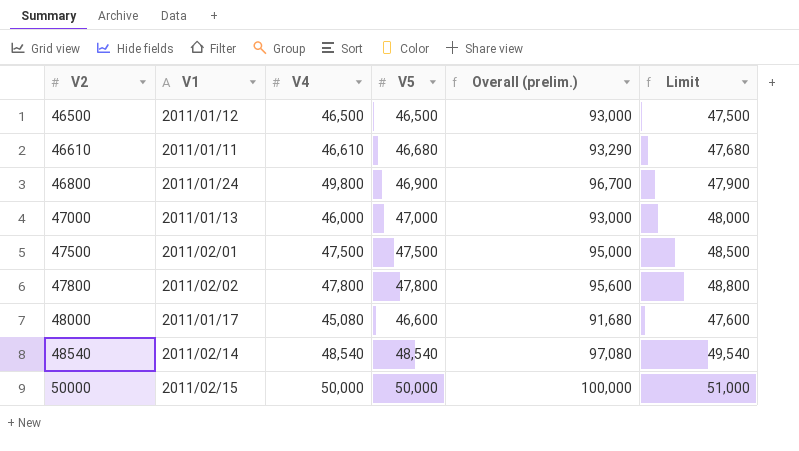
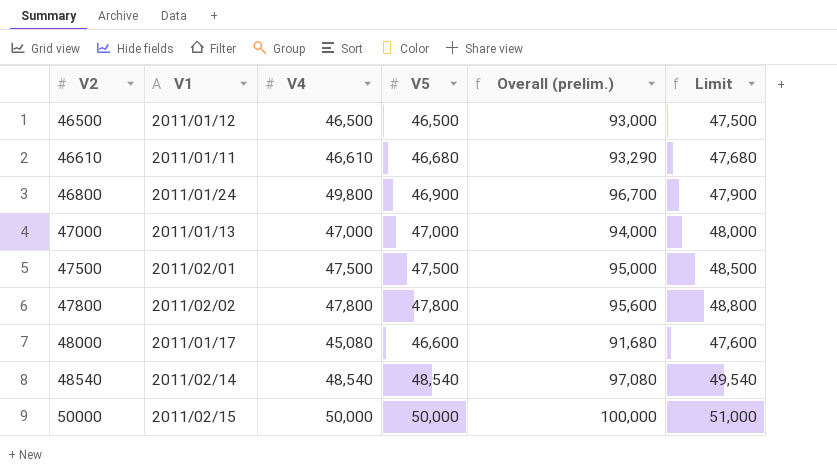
47000 | V4: 46,000 -> 47,000
47000 | Overall (prelim.): 93,000 -> 94,000

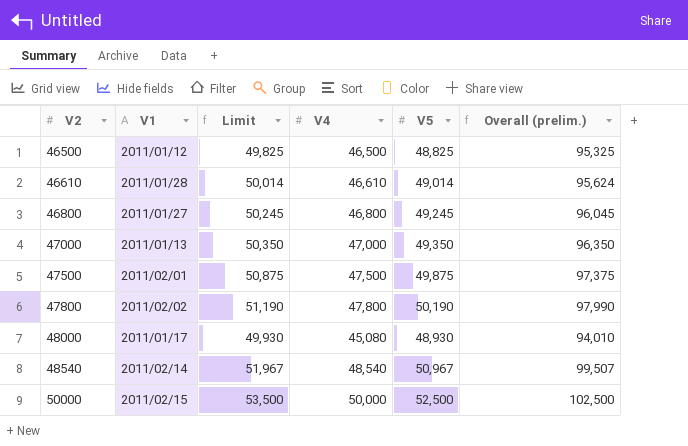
column Limit | position: 6 -> 3
46500 | Limit: 47,500 -> 49,825
46500 | V5: 46,500 -> 48,825
46500 | Overall (prelim.): 93,000 -> 95,325
46610 | V1: 2011/01/11 -> 2011/01/28
46610 | Limit: 47,680 -> 50,014
46610 | V5: 46,680 -> 49,014
46610 | Overall (prelim.): 93,290 -> 95,624
46800 | V1: 2011/01/24 -> 2011/01/27
46800 | Limit: 47,900 -> 50,245
46800 | V4: 49,800 -> 46,800
46800 | V5: 46,900 -> 49,245
46800 | Overall (prelim.): 96,700 -> 96,045
47000 | Limit: 48,000 -> 50,350
47000 | V5: 47,000 -> 49,350
47000 | Overall (prelim.): 94,000 -> 96,350
47500 | Limit: 48,500 -> 50,875
47500 | V5: 47,500 -> 49,875
47500 | Overall (prelim.): 95,000 -> 97,375
47800 | Limit: 48,800 -> 51,190
47800 | V5: 47,800 -> 50,190
47800 | Overall (prelim.): 95,600 -> 97,990
48000 | Limit: 47,600 -> 49,930
48000 | V5: 46,600 -> 48,930
48000 | Overall (prelim.): 91,680 -> 94,010
48540 | Limit: 49,540 -> 51,967
48540 | V5: 48,540 -> 50,967
48540 | Overall (prelim.): 97,080 -> 99,507
50000 | Limit: 51,000 -> 53,500
50000 | V5: 50,000 -> 52,500
50000 | Overall (prelim.): 100,000 -> 102,500

